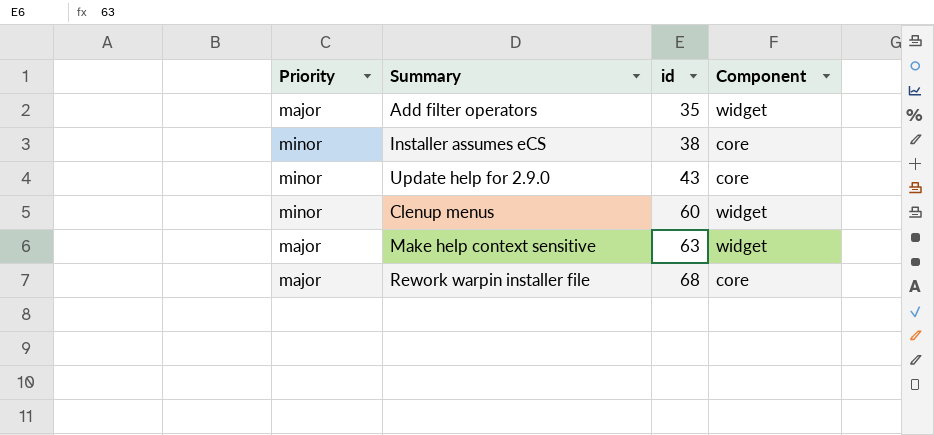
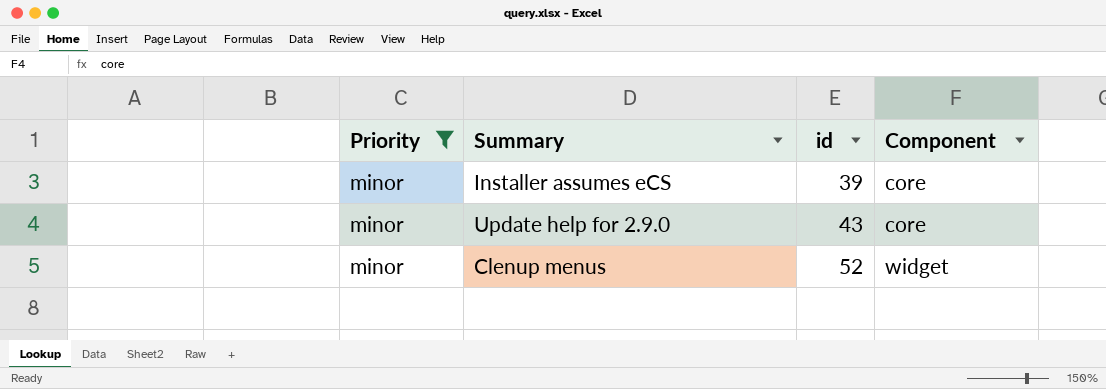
filter: none -> Priority = minor
Installer assumes eCS | id: 38 -> 39
Clenup menus | id: 60 -> 52

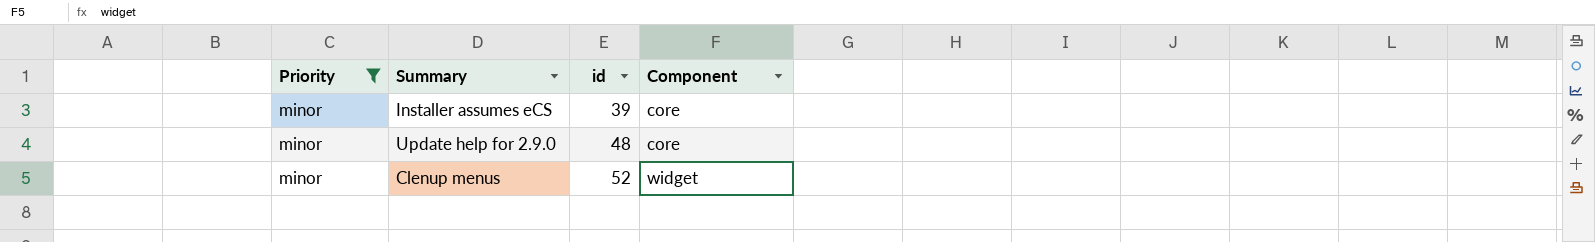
Update help for 2.9.0 | id: 43 -> 48

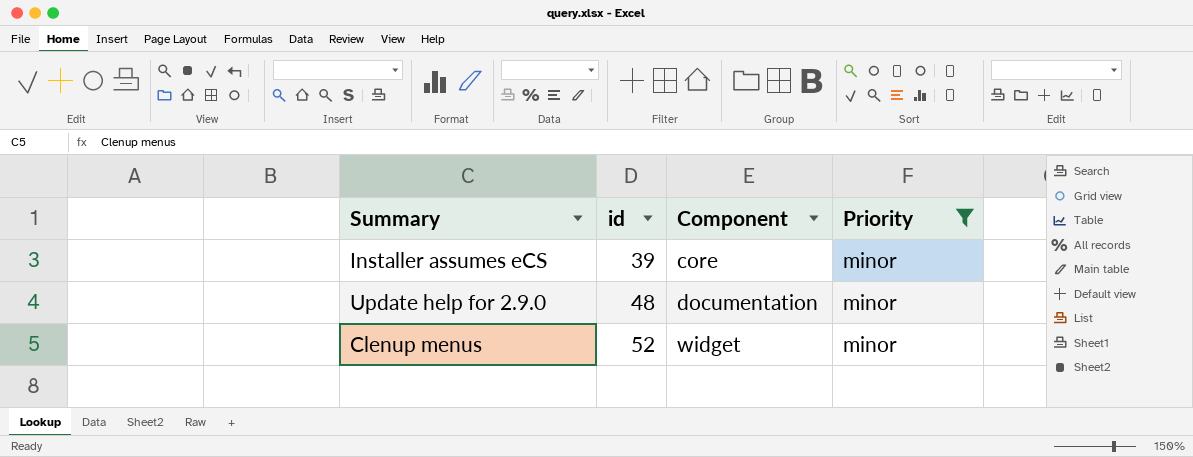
column Priority | position: 1 -> 4
Update help for 2.9.0 | Component: core -> documentation

